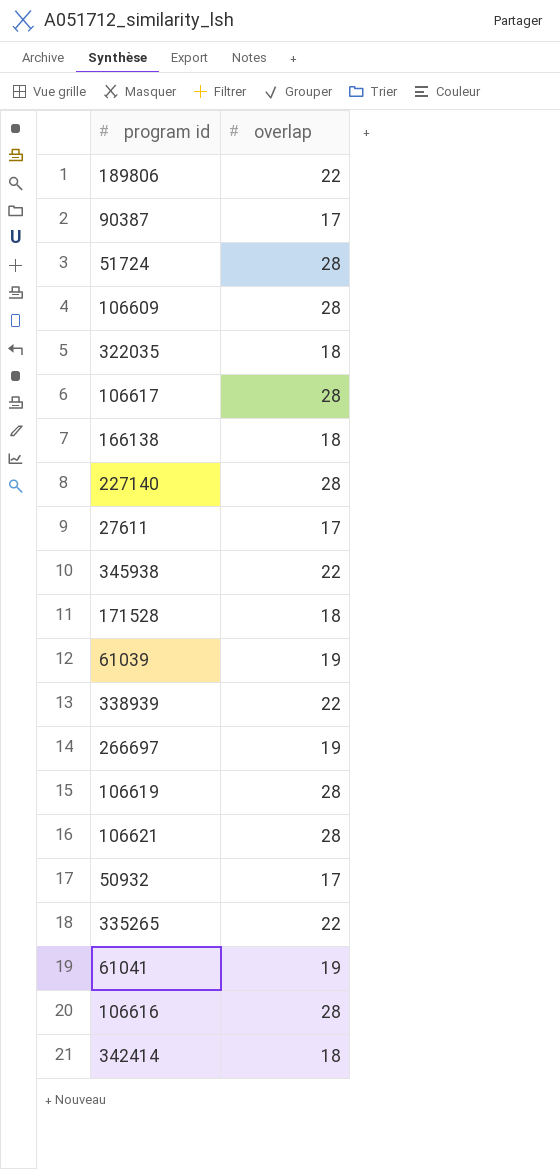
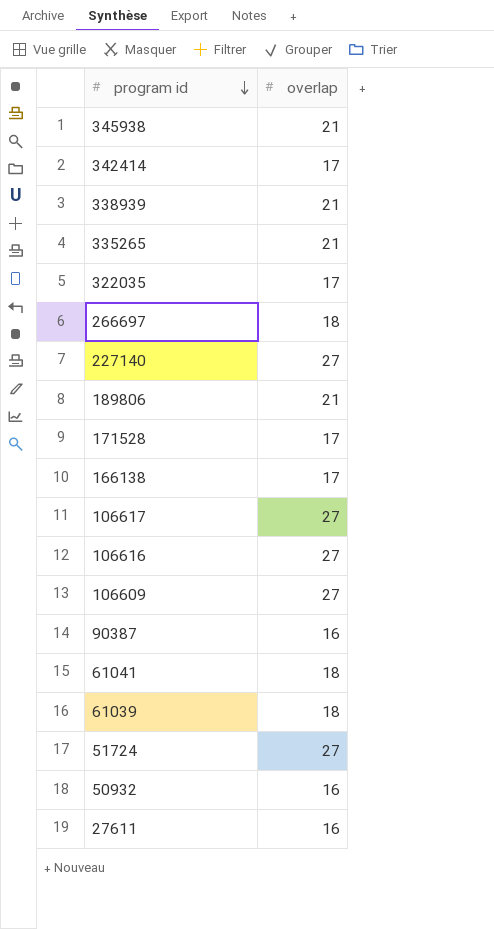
row order: none -> program id descending
row 106619: 28 -> none
row 106621: 28 -> none
345938 | overlap: 22 -> 21
342414 | overlap: 18 -> 17
338939 | overlap: 22 -> 21
335265 | overlap: 22 -> 21
322035 | overlap: 18 -> 17
266697 | overlap: 19 -> 18
227140 | overlap: 28 -> 27
189806 | overlap: 22 -> 21
171528 | overlap: 18 -> 17
166138 | overlap: 18 -> 17
106617 | overlap: 28 -> 27
106616 | overlap: 28 -> 27
106609 | overlap: 28 -> 27
90387 | overlap: 17 -> 16
61041 | overlap: 19 -> 18
61039 | overlap: 19 -> 18
51724 | overlap: 28 -> 27
50932 | overlap: 17 -> 16
27611 | overlap: 17 -> 16

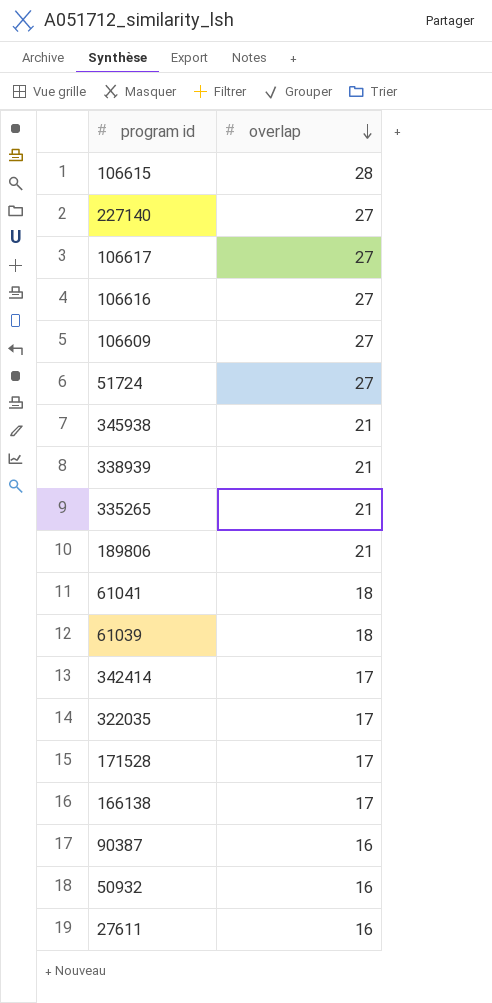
row order: program id descending -> overlap descending
row 266697: 18 -> none
row 106615: none -> 28

